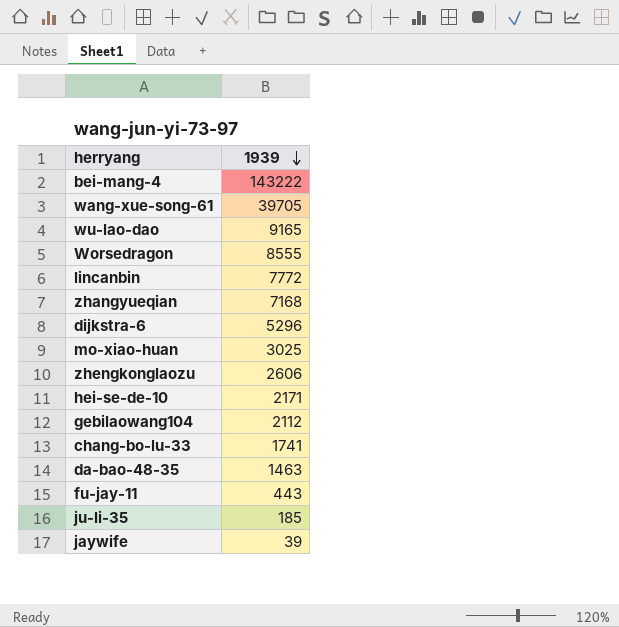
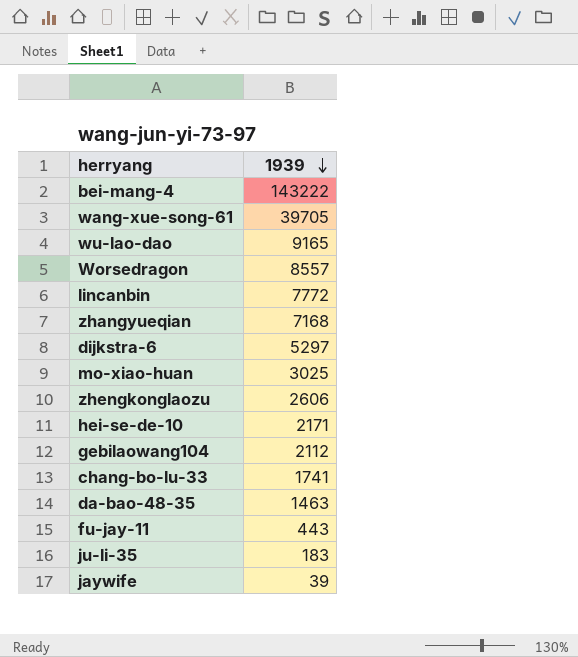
Worsedragon | 1939: 8555 -> 8557
dijkstra-6 | 1939: 5296 -> 5297
ju-li-35 | 1939: 185 -> 183

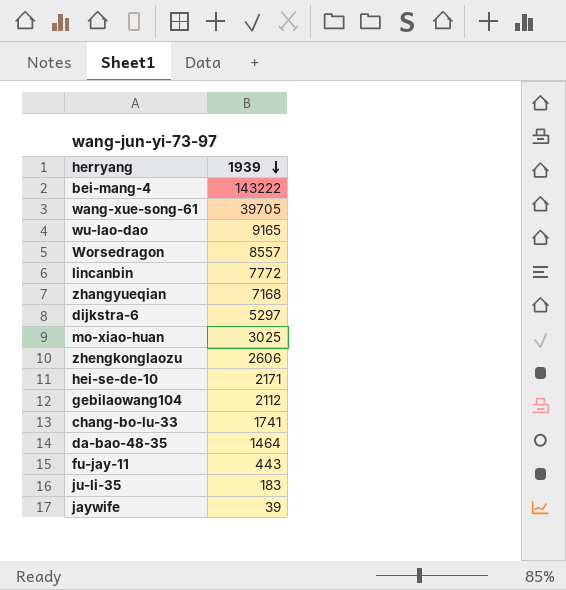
da-bao-48-35 | 1939: 1463 -> 1464

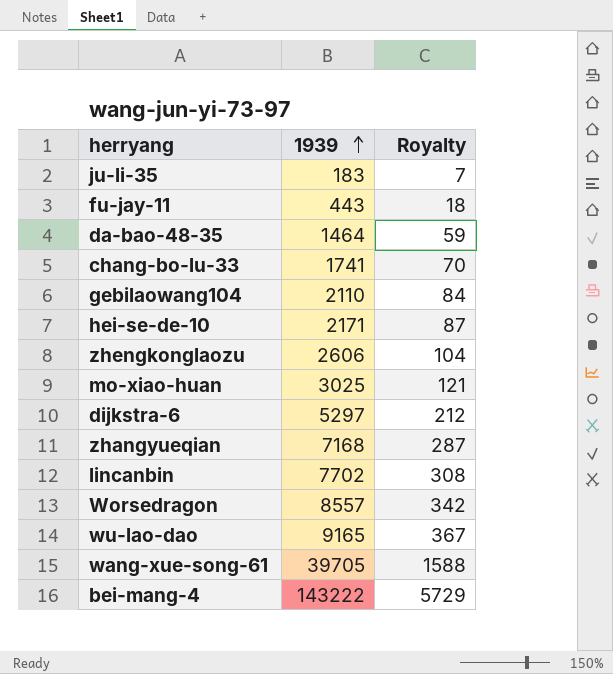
row order: 1939 descending -> 1939 ascending
column Royalty | formula: none -> [1939] * 0.04
row jaywife: 39 -> none
gebilaowang104 | 1939: 2112 -> 2110
lincanbin | 1939: 7772 -> 7702

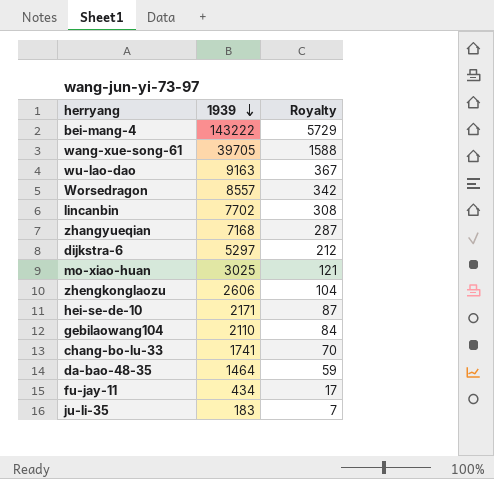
row order: 1939 ascending -> 1939 descending
wu-lao-dao | 1939: 9165 -> 9163
fu-jay-11 | 1939: 443 -> 434
fu-jay-11 | Royalty: 18 -> 17

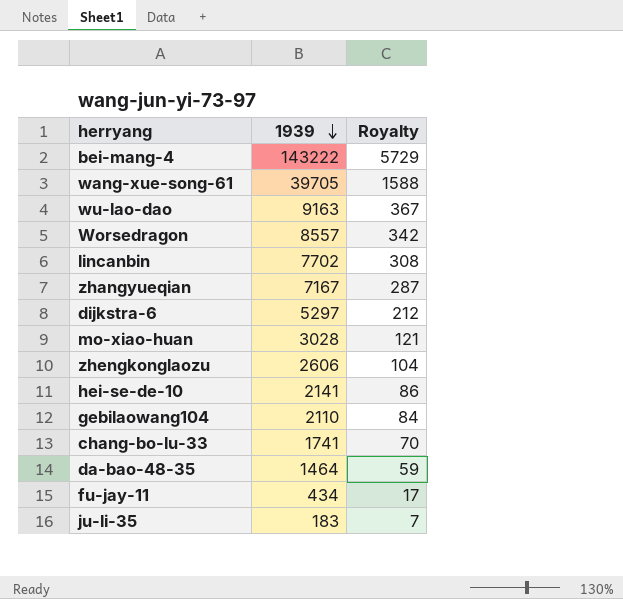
zhangyueqian | 1939: 7168 -> 7167
mo-xiao-huan | 1939: 3025 -> 3028
hei-se-de-10 | 1939: 2171 -> 2141
hei-se-de-10 | Royalty: 87 -> 86

